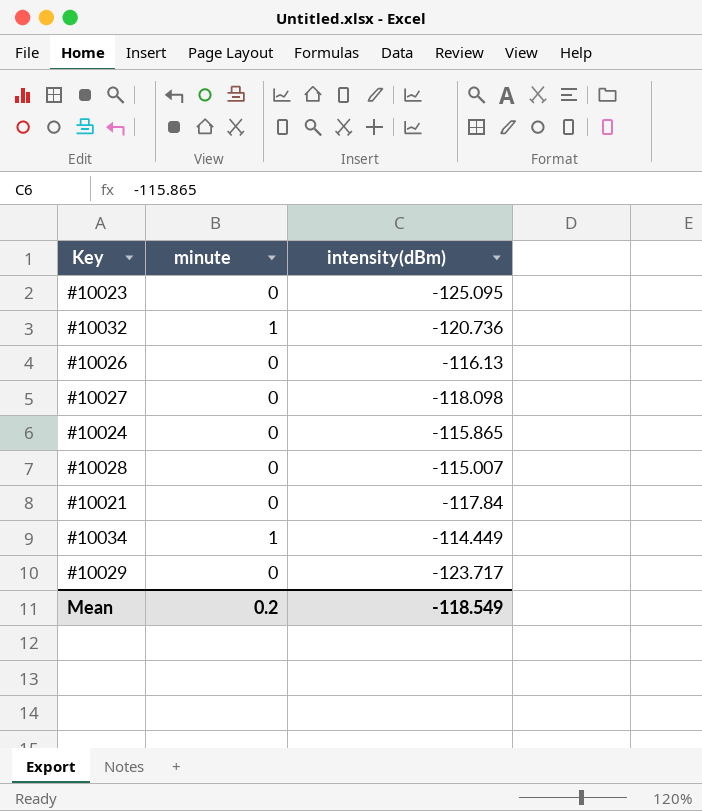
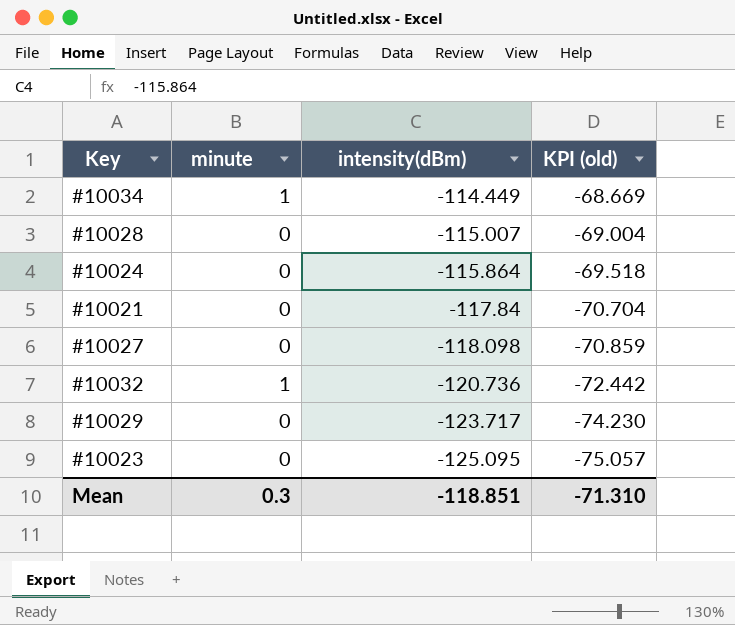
row order: none -> intensity(dBm) descending
column KPI (old) | formula: none -> [intensity(dBm)] * 0.6
row #10026: 0 | -116.13 -> none
#10024 | intensity(dBm): -115.865 -> -115.864
Mean | minute: 0.2 -> 0.3
Mean | intensity(dBm): -118.549 -> -118.851

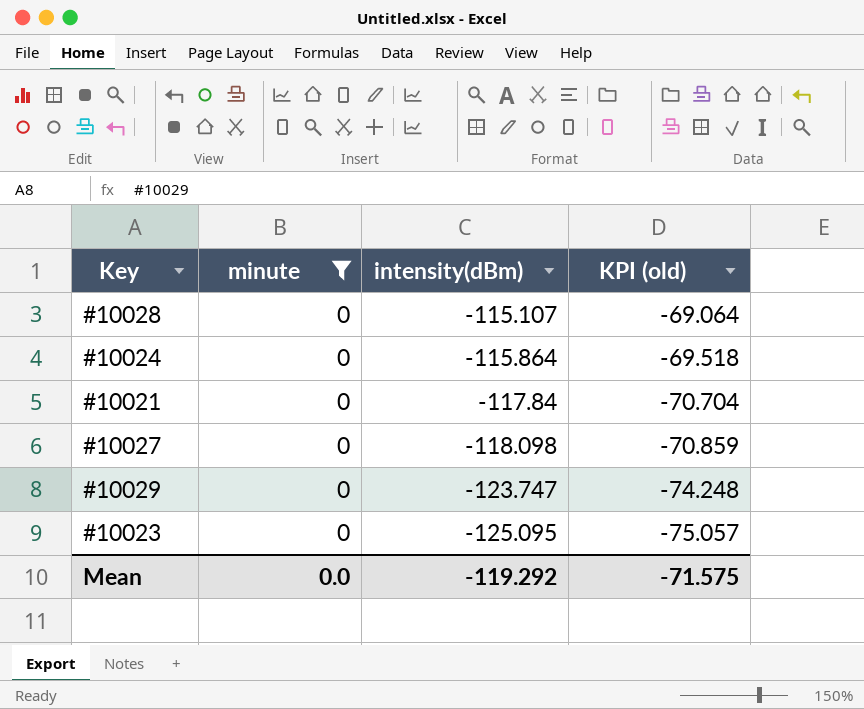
filter: none -> minute = 0
#10028 | intensity(dBm): -115.007 -> -115.107
#10028 | KPI (old): -69.004 -> -69.064
#10029 | intensity(dBm): -123.717 -> -123.747
#10029 | KPI (old): -74.230 -> -74.248
Mean | minute: 0.3 -> 0.0
Mean | intensity(dBm): -118.851 -> -119.292
Mean | KPI (old): -71.310 -> -71.575

